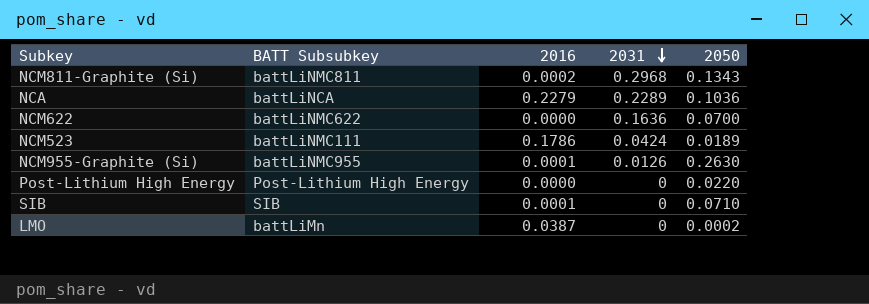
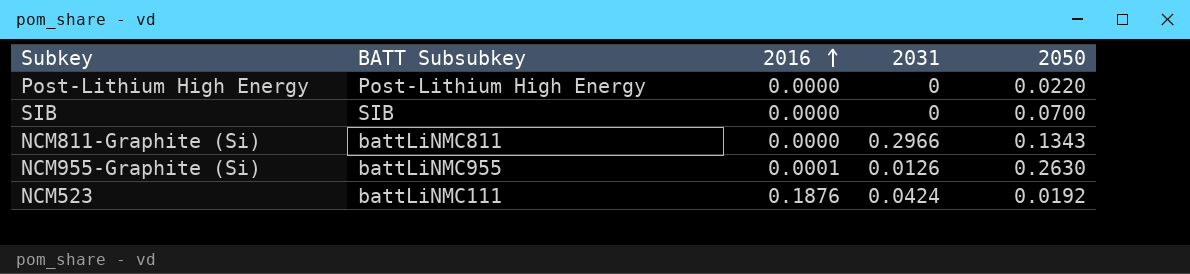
row order: 2031 descending -> 2016 ascending
row NCA: battLiNCA | 0.2279 | 0.2289 | 0.1036 -> none
row NCM622: battLiNMC622 | 0.0000 | 0.1636 | 0.0700 -> none
row LMO: battLiMn | 0.0387 | 0 | 0.0002 -> none
SIB | 2016: 0.0001 -> 0.0000
SIB | 2050: 0.0710 -> 0.0700
NCM811-Graphite (Si) | 2016: 0.0002 -> 0.0000
NCM811-Graphite (Si) | 2031: 0.2968 -> 0.2966
NCM523 | 2016: 0.1786 -> 0.1876
NCM523 | 2050: 0.0189 -> 0.0192

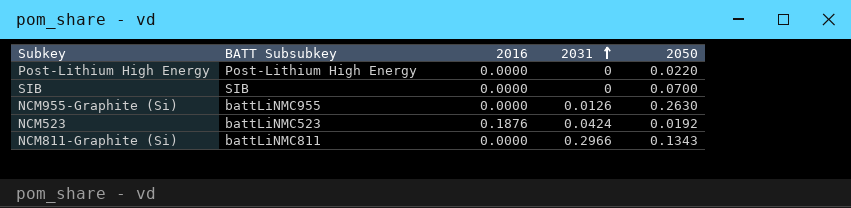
row order: 2016 ascending -> 2031 ascending
NCM955-Graphite (Si) | 2016: 0.0001 -> 0.0000
NCM523 | BATT Subsubkey: battLiNMC111 -> battLiNMC523

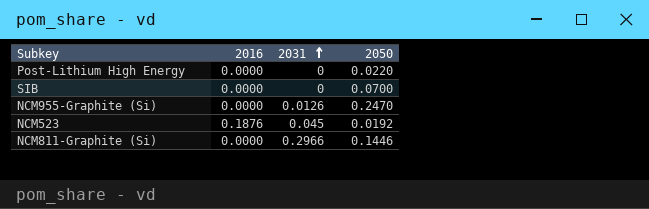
column BATT Subsubkey | position: 2 -> none
NCM955-Graphite (Si) | 2050: 0.2630 -> 0.2470
NCM523 | 2031: 0.0424 -> 0.045
NCM811-Graphite (Si) | 2050: 0.1343 -> 0.1446

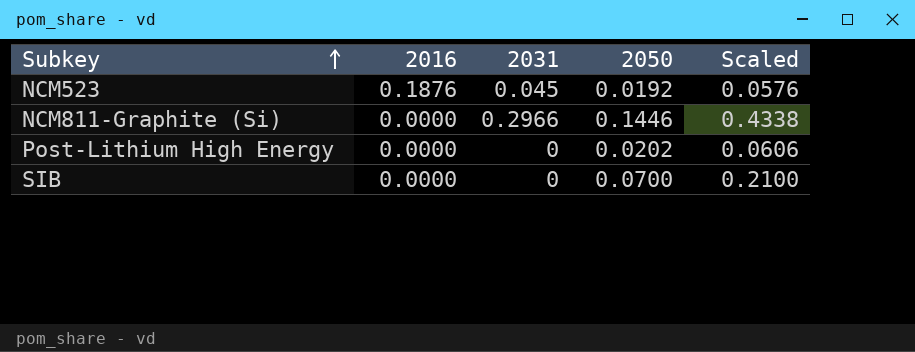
row order: 2031 ascending -> Subkey ascending
column Scaled | formula: none -> [2050] * 3
row NCM955-Graphite (Si): 0.0000 | 0.0126 | 0.2470 -> none
Post-Lithium High Energy | 2050: 0.0220 -> 0.0202

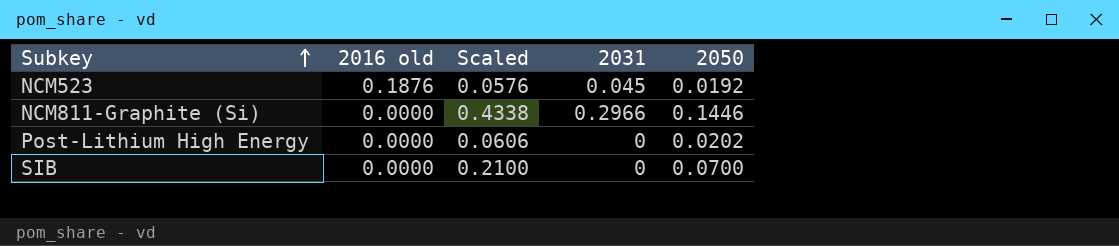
column name: 2016 -> 2016 old
column Scaled | position: 5 -> 3

